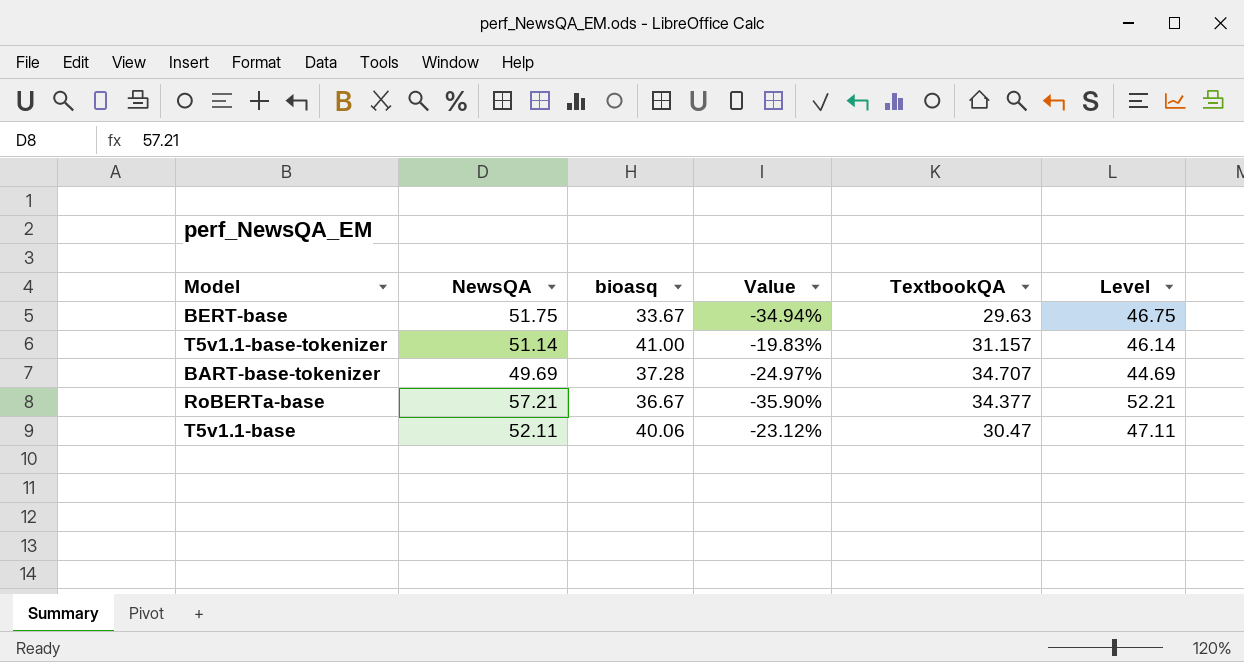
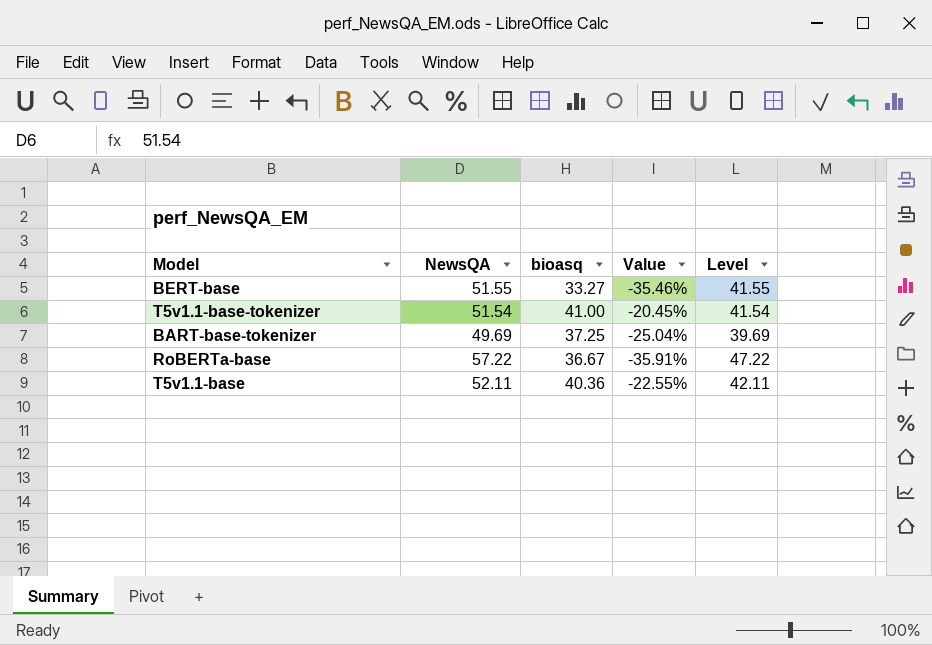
column TextbookQA | position: 5 -> none
column Level | formula: [NewsQA] - 5 -> [NewsQA] - 10
BERT-base | NewsQA: 51.75 -> 51.55
BERT-base | bioasq: 33.67 -> 33.27
BERT-base | Value: -34.94% -> -35.46%
T5v1.1-base-tokenizer | NewsQA: 51.14 -> 51.54
T5v1.1-base-tokenizer | Value: -19.83% -> -20.45%
BART-base-tokenizer | bioasq: 37.28 -> 37.25
BART-base-tokenizer | Value: -24.97% -> -25.04%
RoBERTa-base | NewsQA: 57.21 -> 57.22
RoBERTa-base | Value: -35.90% -> -35.91%
T5v1.1-base | bioasq: 40.06 -> 40.36
T5v1.1-base | Value: -23.12% -> -22.55%

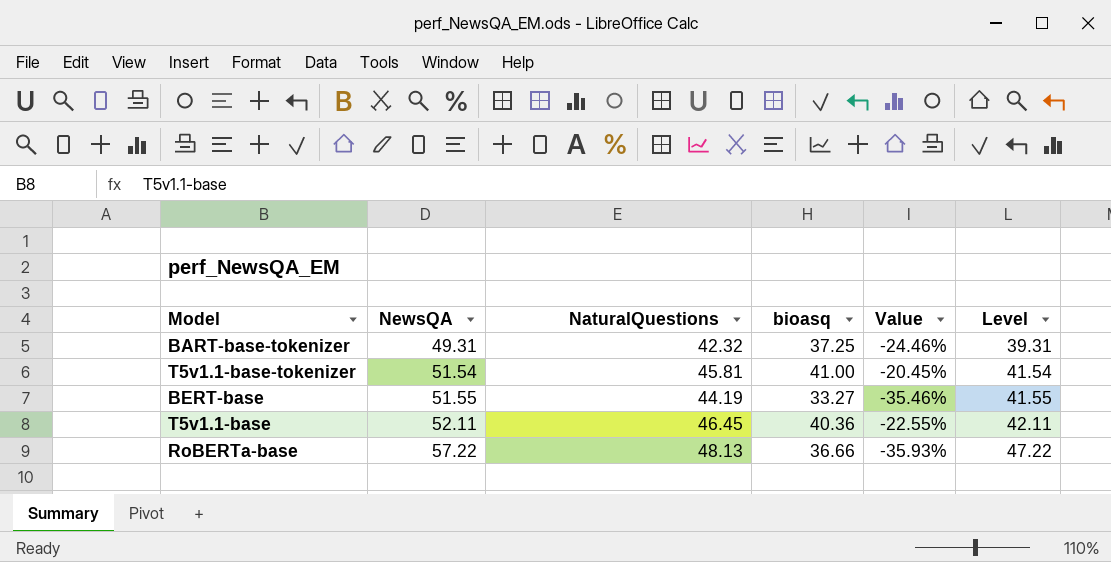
row order: none -> NewsQA ascending
column NaturalQuestions | position: none -> 3
BART-base-tokenizer | NewsQA: 49.69 -> 49.31
BART-base-tokenizer | Value: -25.04% -> -24.46%
BART-base-tokenizer | Level: 39.69 -> 39.31
RoBERTa-base | bioasq: 36.67 -> 36.66
RoBERTa-base | Value: -35.91% -> -35.93%

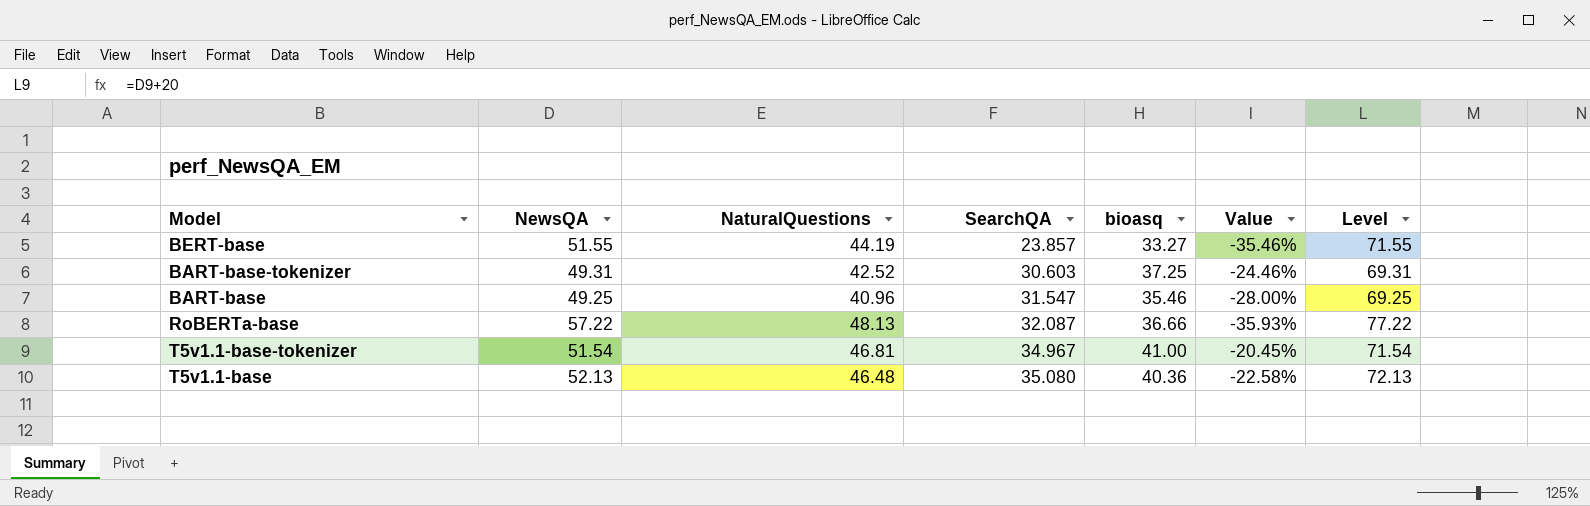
row order: NewsQA ascending -> SearchQA ascending
column SearchQA | position: none -> 4
column Level | formula: [NewsQA] - 10 -> [NewsQA] + 20
BART-base-tokenizer | NaturalQuestions: 42.32 -> 42.52
row BART-base: none -> 49.25 | 40.96 | 31.547 | 35.46 | -28.00% | 69.25
T5v1.1-base-tokenizer | NaturalQuestions: 45.81 -> 46.81
T5v1.1-base | NewsQA: 52.11 -> 52.13
T5v1.1-base | NaturalQuestions: 46.45 -> 46.48
T5v1.1-base | Value: -22.55% -> -22.58%

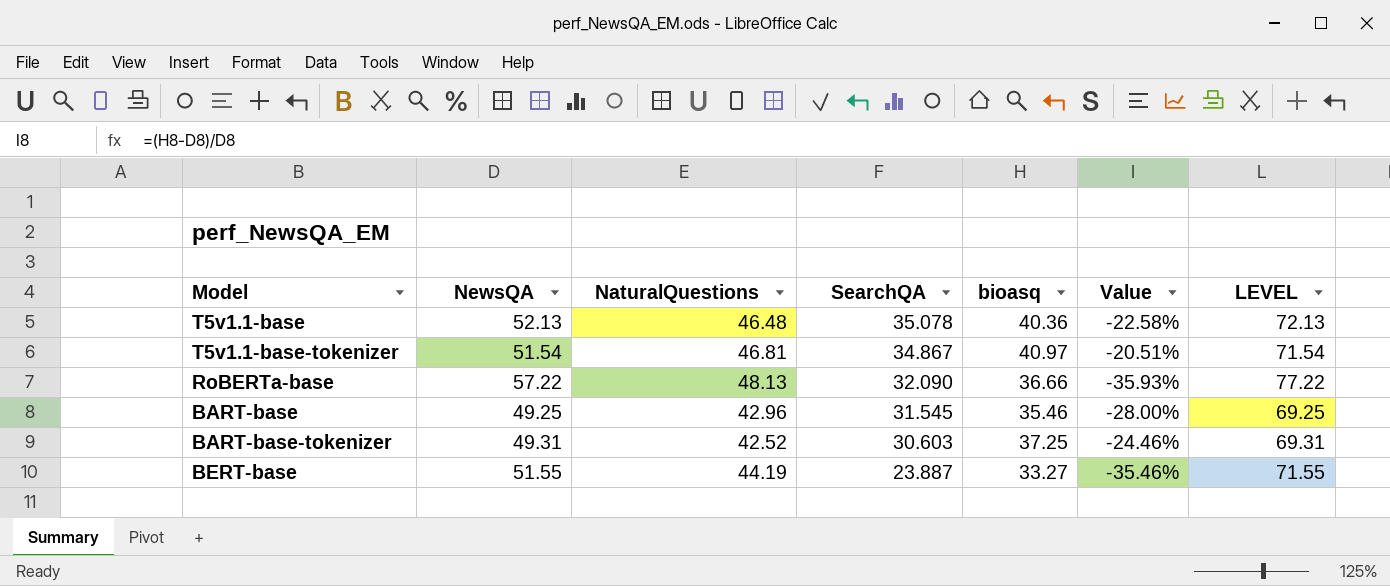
row order: SearchQA ascending -> SearchQA descending
column name: Level -> LEVEL
T5v1.1-base | SearchQA: 35.080 -> 35.078
T5v1.1-base-tokenizer | SearchQA: 34.967 -> 34.867
T5v1.1-base-tokenizer | bioasq: 41.00 -> 40.97
T5v1.1-base-tokenizer | Value: -20.45% -> -20.51%
RoBERTa-base | SearchQA: 32.087 -> 32.090
BART-base | NaturalQuestions: 40.96 -> 42.96
BART-base | SearchQA: 31.547 -> 31.545
BERT-base | SearchQA: 23.857 -> 23.887

